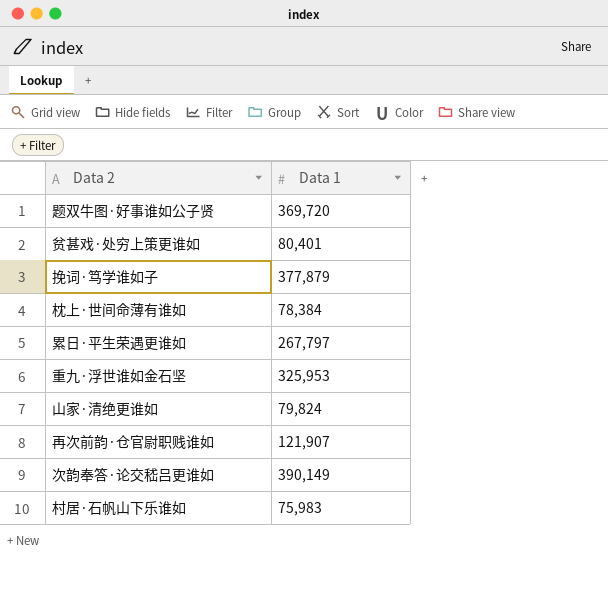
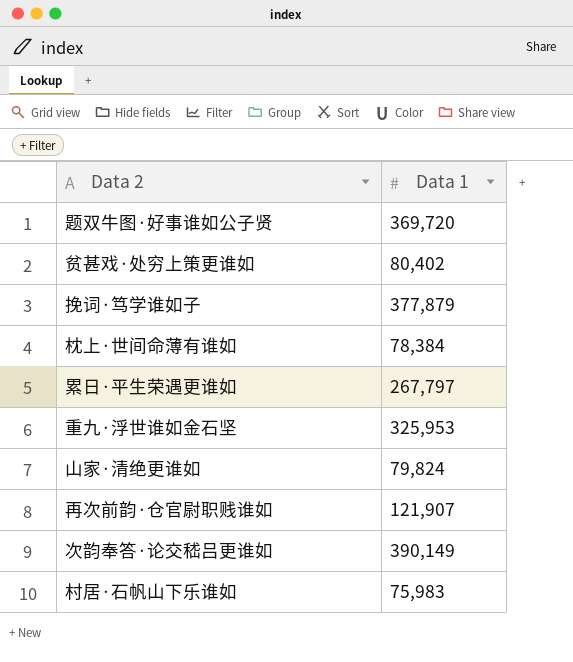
贫甚戏·处穷上策更谁如 | Data 1: 80,401 -> 80,402

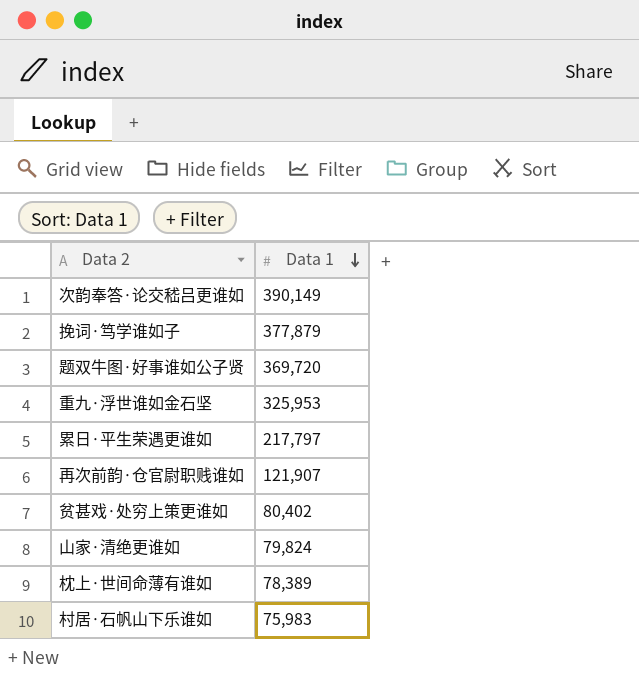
row order: none -> Data 1 descending
累日·平生荣遇更谁如 | Data 1: 267,797 -> 217,797
枕上·世间命薄有谁如 | Data 1: 78,384 -> 78,389

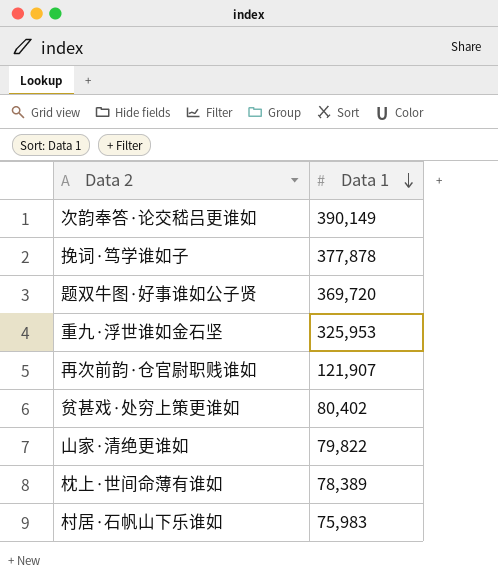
row 累日·平生荣遇更谁如: 217,797 -> none
挽词·笃学谁如子 | Data 1: 377,879 -> 377,878
山家·清绝更谁如 | Data 1: 79,824 -> 79,822

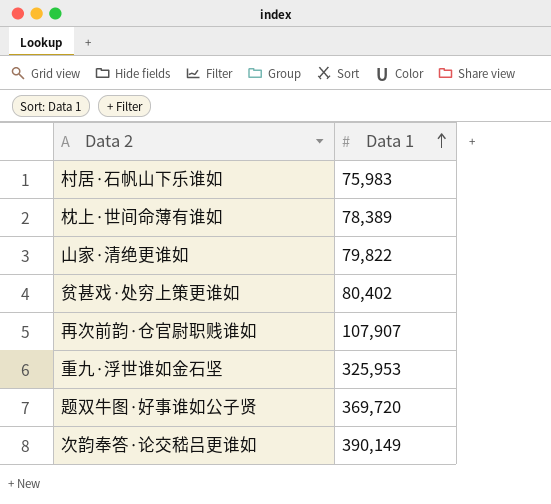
row order: Data 1 descending -> Data 1 ascending
row 挽词·笃学谁如子: 377,878 -> none
再次前韵·仓官尉职贱谁如 | Data 1: 121,907 -> 107,907

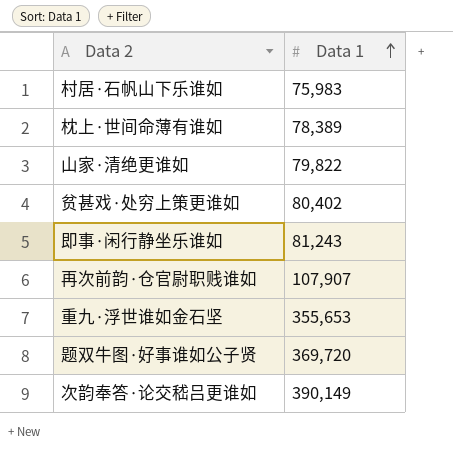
row 即事·闲行静坐乐谁如: none -> 81,243
重九·浮世谁如金石坚 | Data 1: 325,953 -> 355,653

